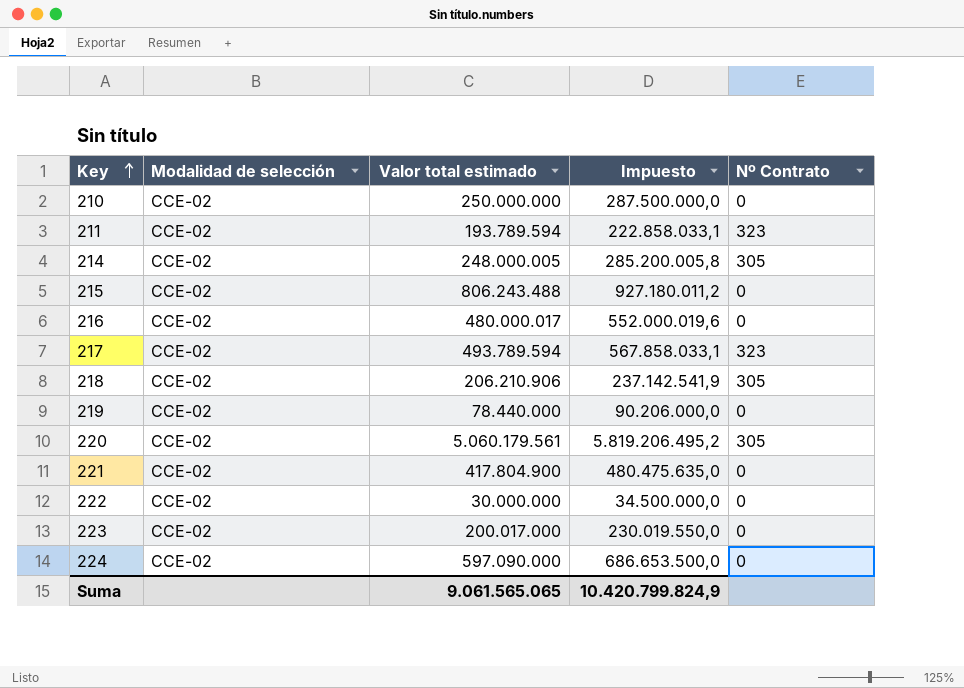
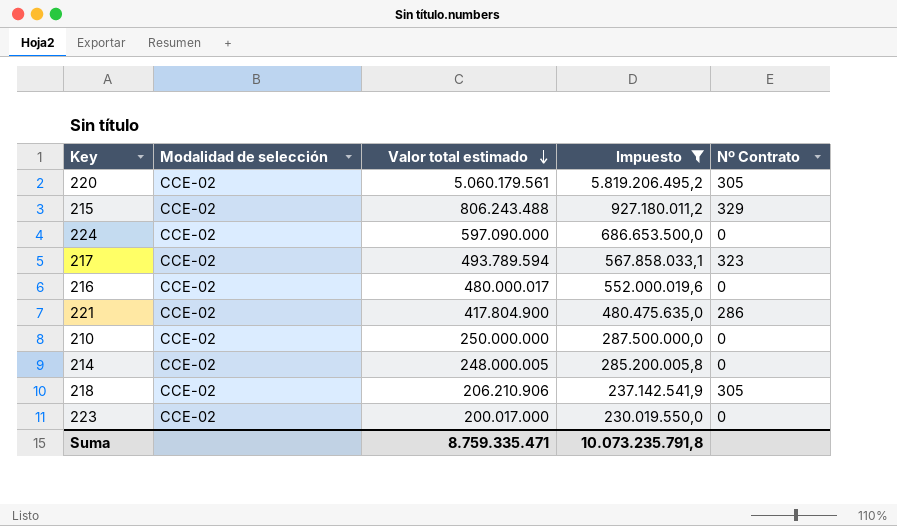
filter: none -> Impuesto >= 230.019.550,0
row order: Key ascending -> Valor total estimado descending
215 | Nº Contrato: 0 -> 329
221 | Nº Contrato: 0 -> 286
214 | Nº Contrato: 305 -> 0
Suma | Valor total estimado: 9.061.565.065 -> 8.759.335.471
Suma | Impuesto: 10.420.799.824,9 -> 10.073.235.791,8

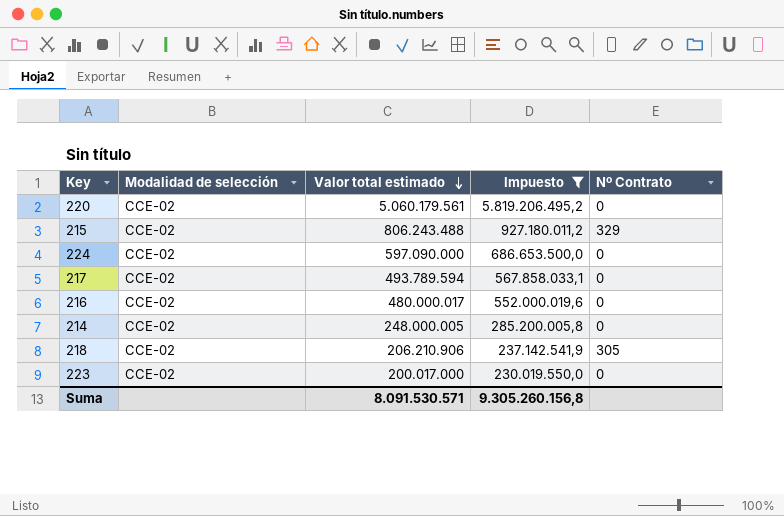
row 221: CCE-02 | 417.804.900 | 480.475.635,0 | 286 -> none
row 210: CCE-02 | 250.000.000 | 287.500.000,0 | 0 -> none
220 | Nº Contrato: 305 -> 0
217 | Nº Contrato: 323 -> 0
Suma | Valor total estimado: 8.759.335.471 -> 8.091.530.571
Suma | Impuesto: 10.073.235.791,8 -> 9.305.260.156,8

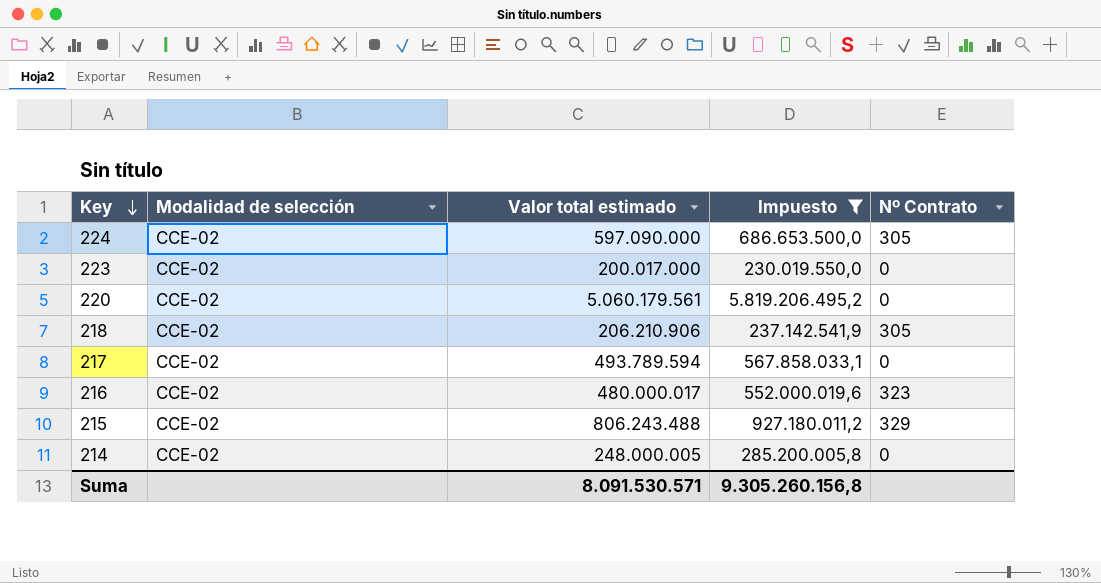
row order: Valor total estimado descending -> Key descending
224 | Nº Contrato: 0 -> 305
216 | Nº Contrato: 0 -> 323

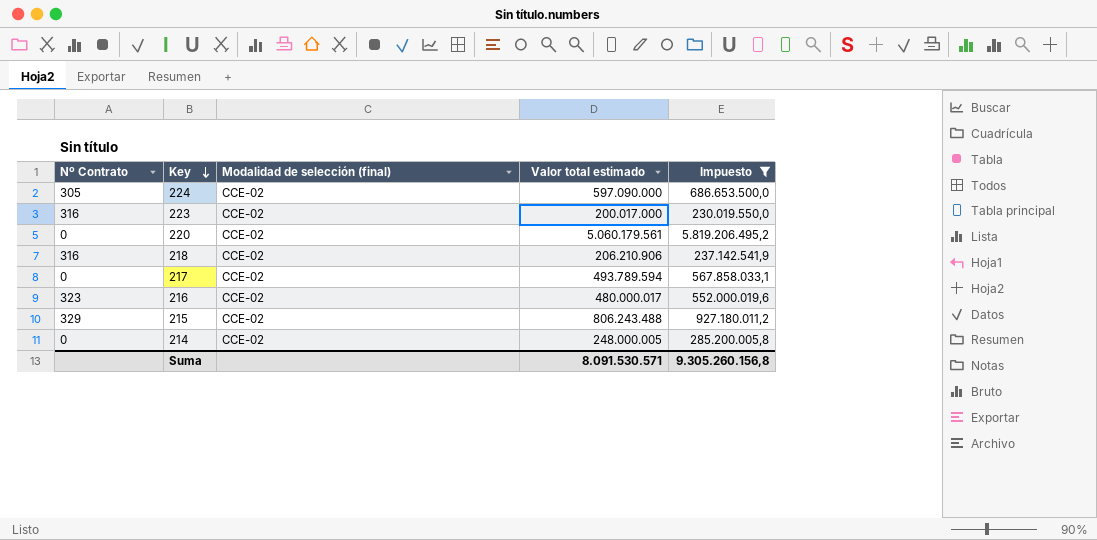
column Nº Contrato | position: 5 -> 1
column name: Modalidad de selección -> Modalidad de selección (final)
223 | Nº Contrato: 0 -> 316
218 | Nº Contrato: 305 -> 316

